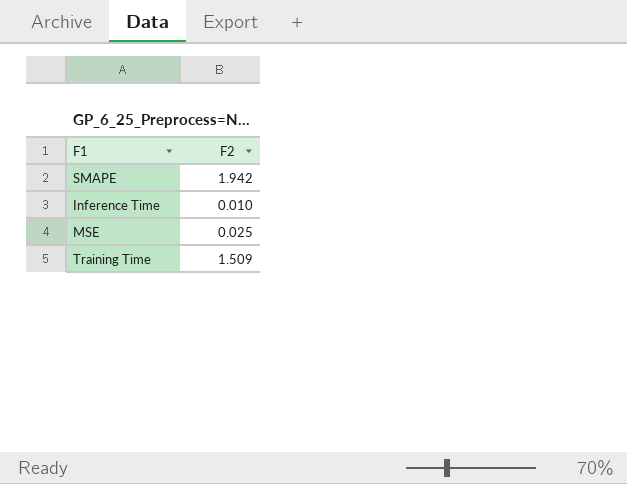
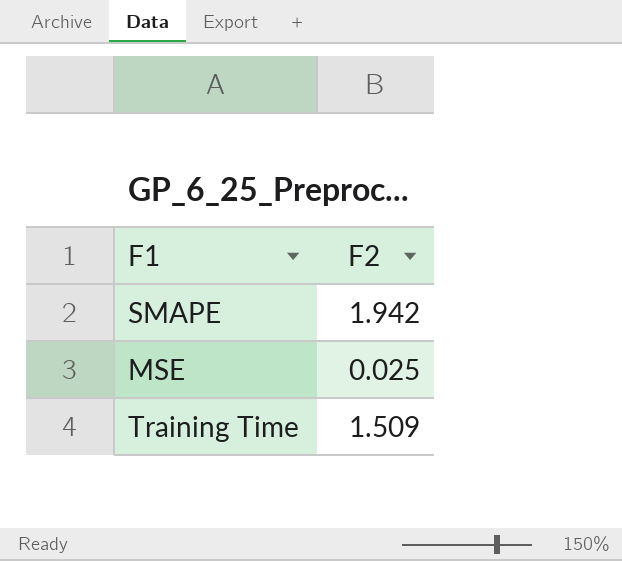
row Inference Time: 0.010 -> none

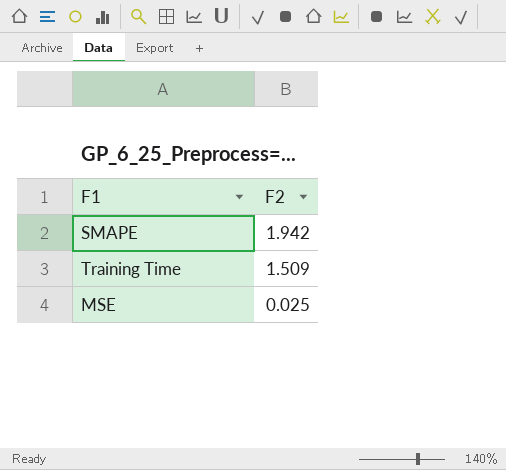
row order: none -> F2 descending

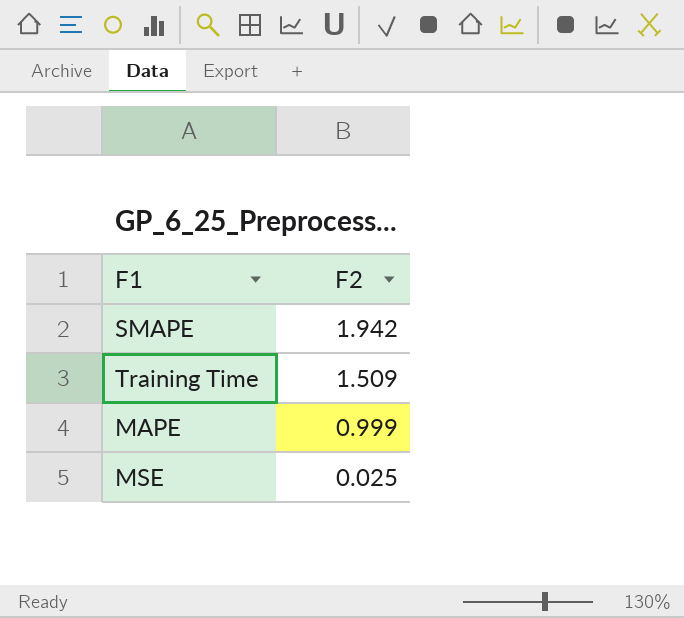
row MAPE: none -> 0.999

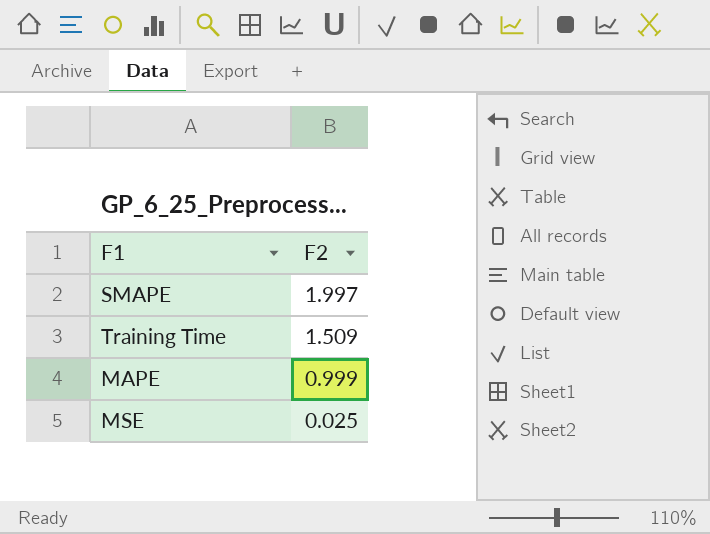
SMAPE | F2: 1.942 -> 1.997

